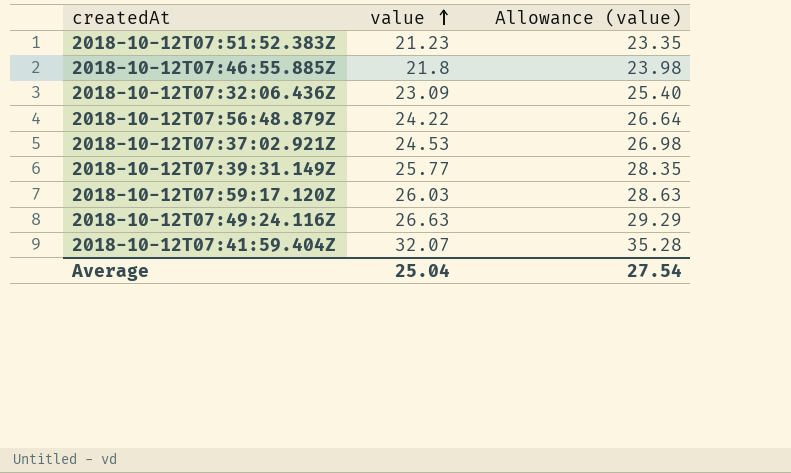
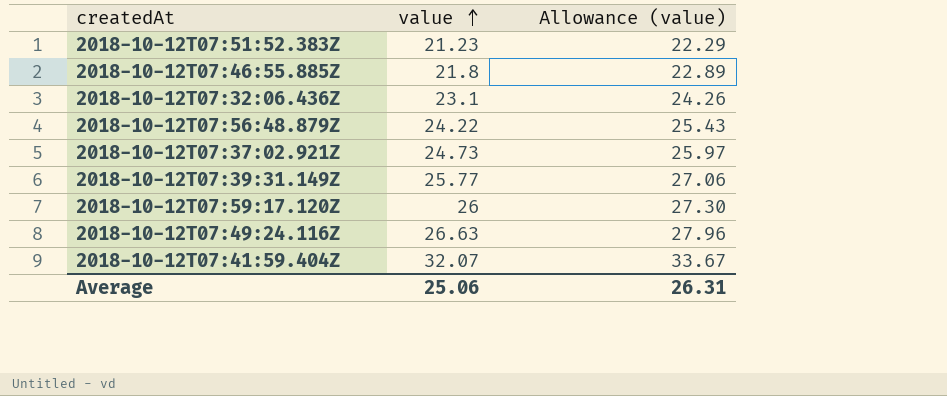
column Allowance (value) | formula: [value] * 1.1 -> [value] * 1.05
2018-10-12T07:32:06.436Z | value: 23.09 -> 23.1
2018-10-12T07:37:02.921Z | value: 24.53 -> 24.73
2018-10-12T07:59:17.120Z | value: 26.03 -> 26
Average | value: 25.04 -> 25.06
Average | Allowance (value): 27.54 -> 26.31

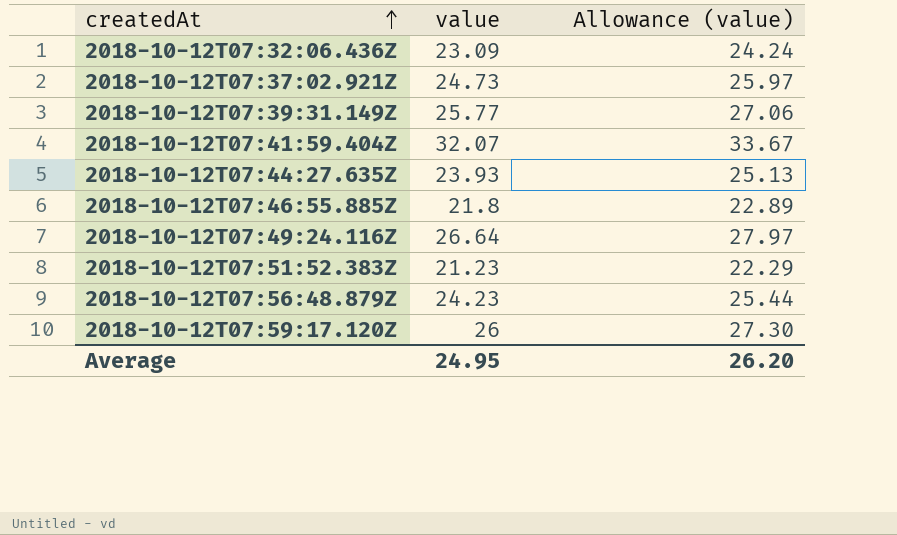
row order: value ascending -> createdAt ascending
2018-10-12T07:32:06.436Z | value: 23.1 -> 23.09
2018-10-12T07:32:06.436Z | Allowance (value): 24.26 -> 24.24
row 2018-10-12T07:44:27.635Z: none -> 23.93 | 25.13
2018-10-12T07:49:24.116Z | value: 26.63 -> 26.64
2018-10-12T07:49:24.116Z | Allowance (value): 27.96 -> 27.97
2018-10-12T07:56:48.879Z | value: 24.22 -> 24.23
2018-10-12T07:56:48.879Z | Allowance (value): 25.43 -> 25.44
Average | value: 25.06 -> 24.95
Average | Allowance (value): 26.31 -> 26.20

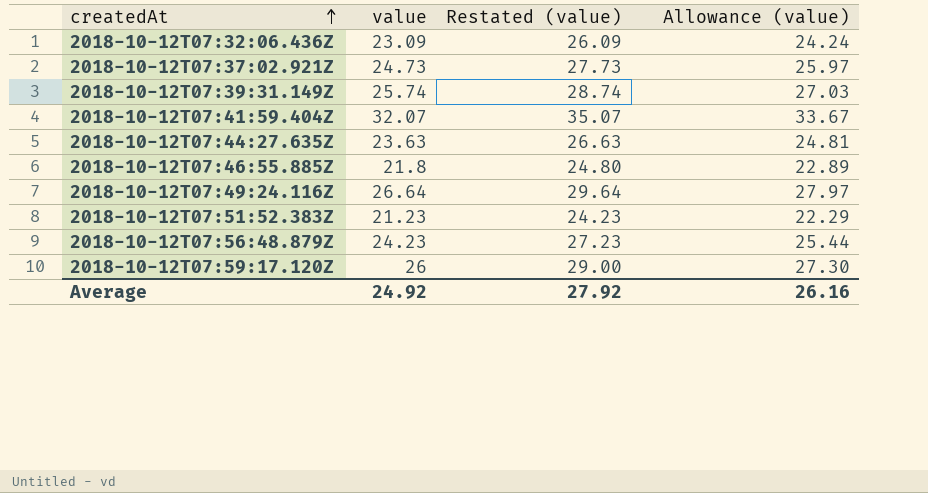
column Restated (value) | formula: none -> [value] + 3
2018-10-12T07:39:31.149Z | value: 25.77 -> 25.74
2018-10-12T07:39:31.149Z | Allowance (value): 27.06 -> 27.03
2018-10-12T07:44:27.635Z | value: 23.93 -> 23.63
2018-10-12T07:44:27.635Z | Allowance (value): 25.13 -> 24.81
Average | value: 24.95 -> 24.92
Average | Allowance (value): 26.20 -> 26.16

